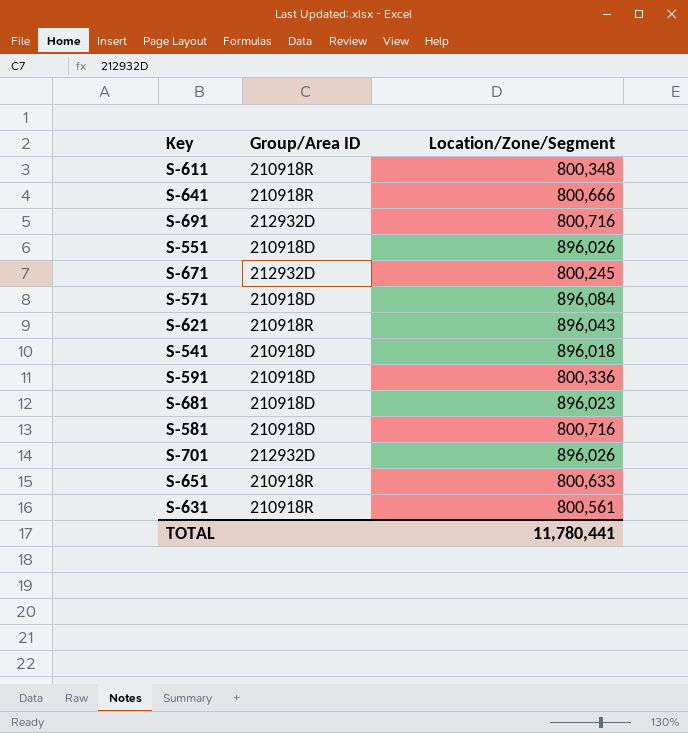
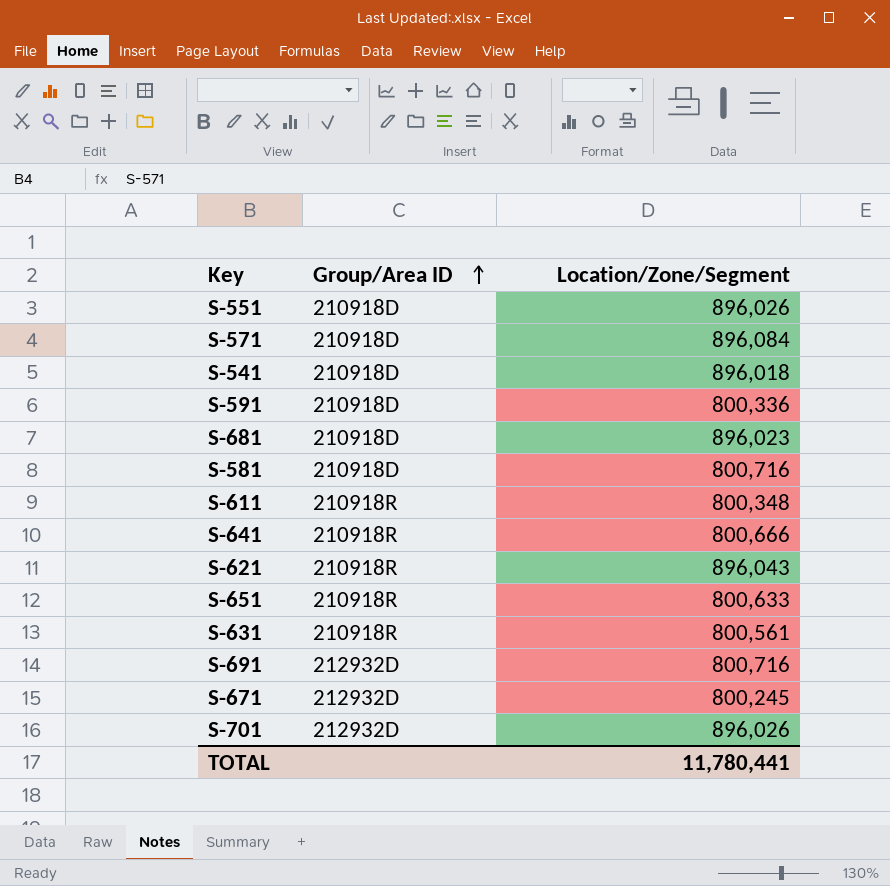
row order: none -> Group/Area ID ascending

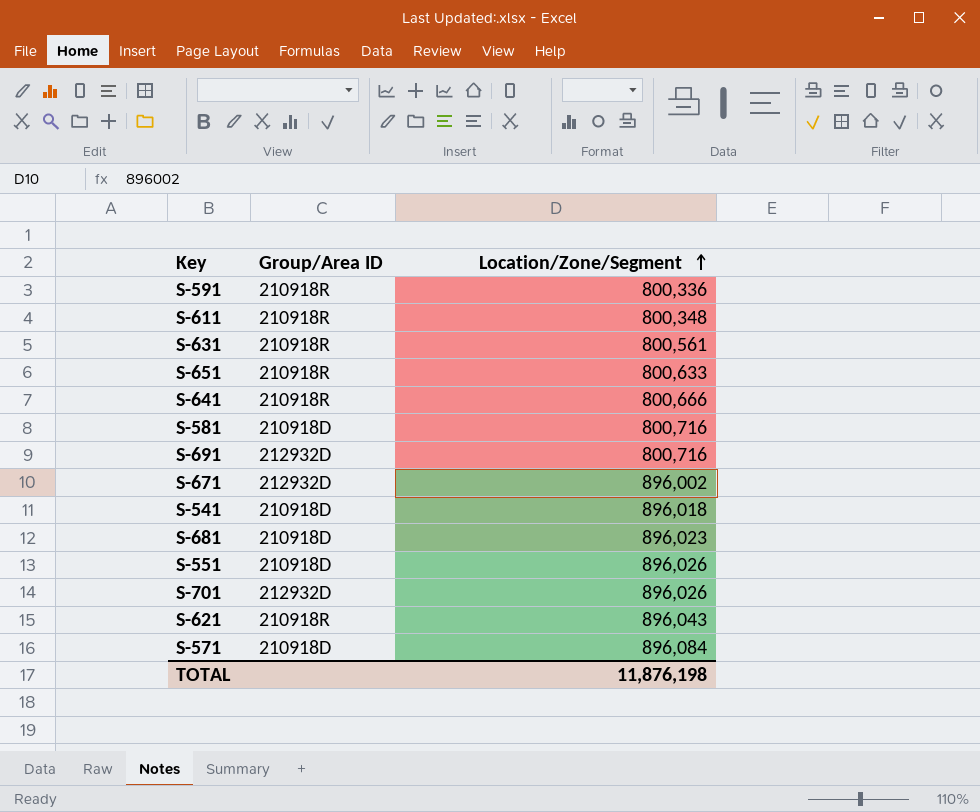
row order: Group/Area ID ascending -> Location/Zone/Segment ascending
S-591 | Group/Area ID: 210918D -> 210918R
S-671 | Location/Zone/Segment: 800,245 -> 896,002
TOTAL | Location/Zone/Segment: 11,780,441 -> 11,876,198

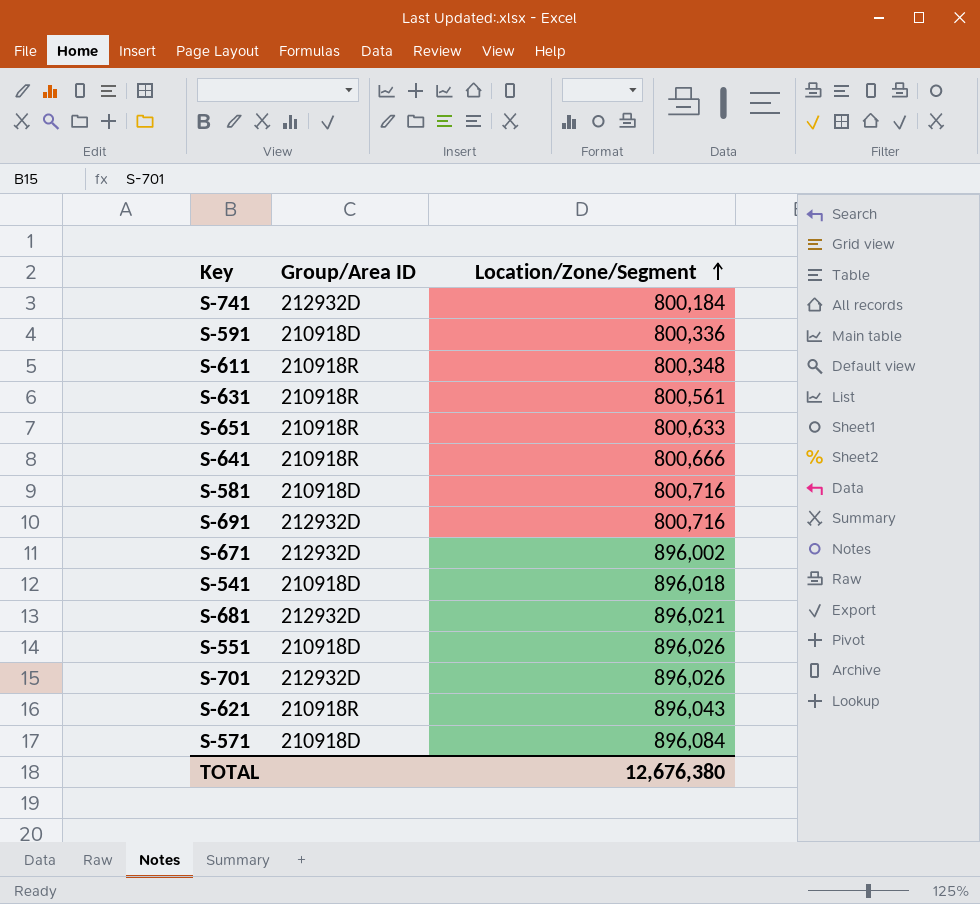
row S-741: none -> 212932D | 800,184
S-591 | Group/Area ID: 210918R -> 210918D
S-681 | Group/Area ID: 210918D -> 212932D
S-681 | Location/Zone/Segment: 896,023 -> 896,021
TOTAL | Location/Zone/Segment: 11,876,198 -> 12,676,380

